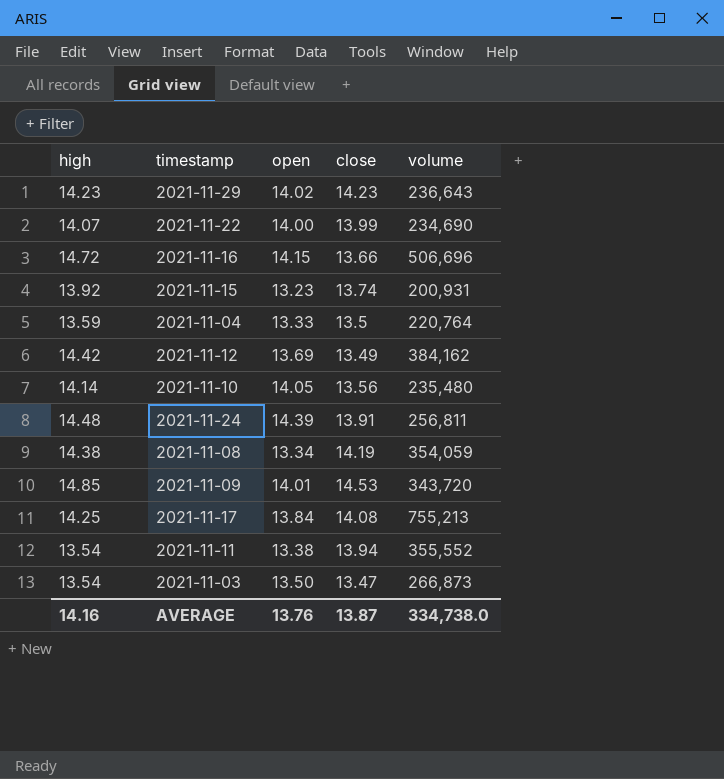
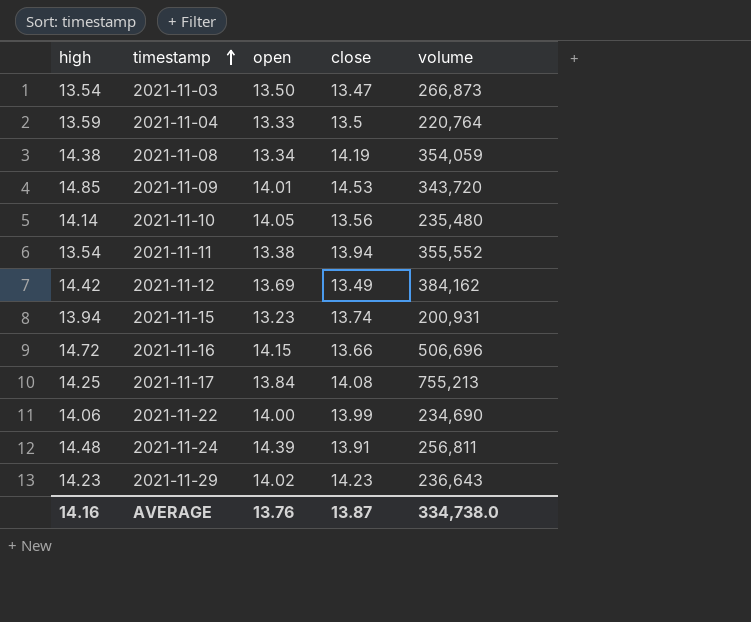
row order: none -> timestamp ascending
2021-11-15 | high: 13.92 -> 13.94
2021-11-22 | high: 14.07 -> 14.06

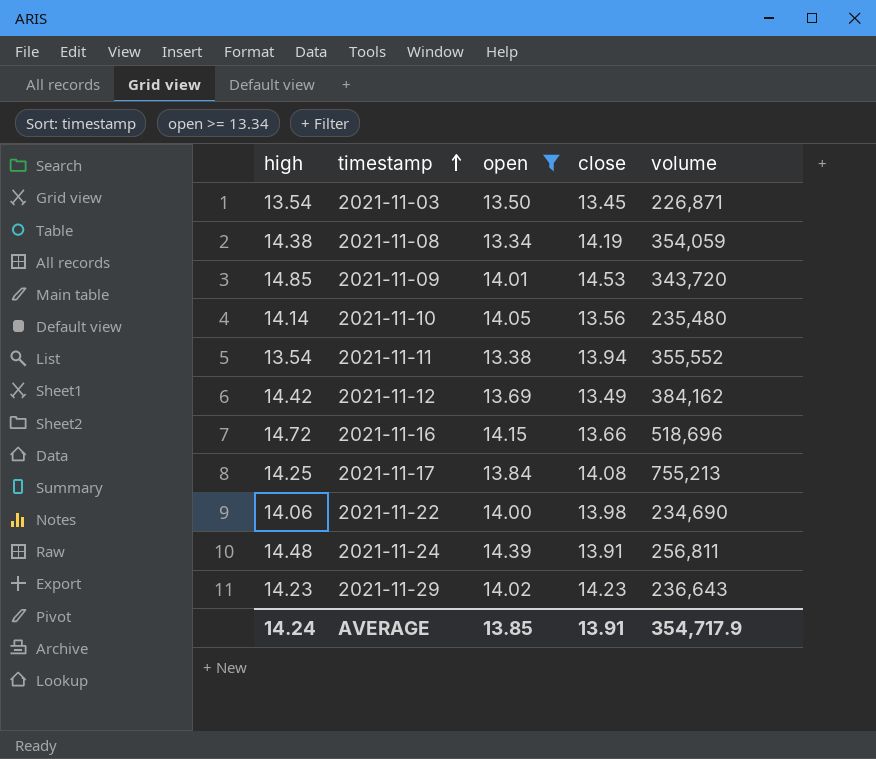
filter: none -> open >= 13.34
2021-11-03 | close: 13.47 -> 13.45
2021-11-03 | volume: 266,873 -> 226,871
2021-11-16 | volume: 506,696 -> 518,696
2021-11-22 | close: 13.99 -> 13.98
AVERAGE | high: 14.16 -> 14.24
AVERAGE | open: 13.76 -> 13.85
AVERAGE | close: 13.87 -> 13.91
AVERAGE | volume: 334,738.0 -> 354,717.9

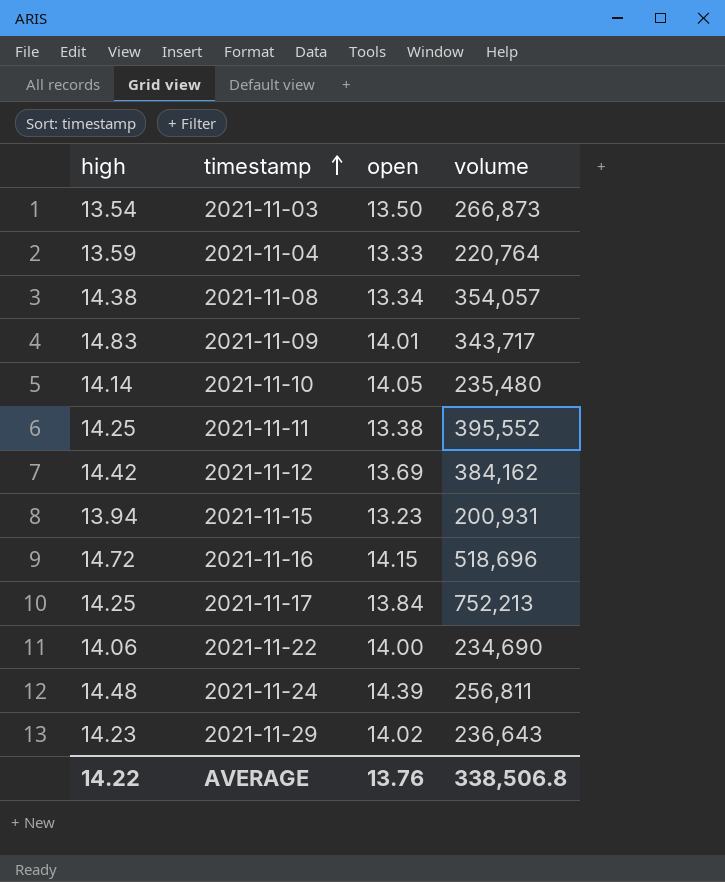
filter: open >= 13.34 -> none
column close | position: 4 -> none
2021-11-03 | volume: 226,871 -> 266,873
2021-11-08 | volume: 354,059 -> 354,057
2021-11-09 | high: 14.85 -> 14.83
2021-11-09 | volume: 343,720 -> 343,717
2021-11-11 | high: 13.54 -> 14.25
2021-11-11 | volume: 355,552 -> 395,552
2021-11-17 | volume: 755,213 -> 752,213
AVERAGE | high: 14.24 -> 14.22
AVERAGE | open: 13.85 -> 13.76
AVERAGE | volume: 354,717.9 -> 338,506.8

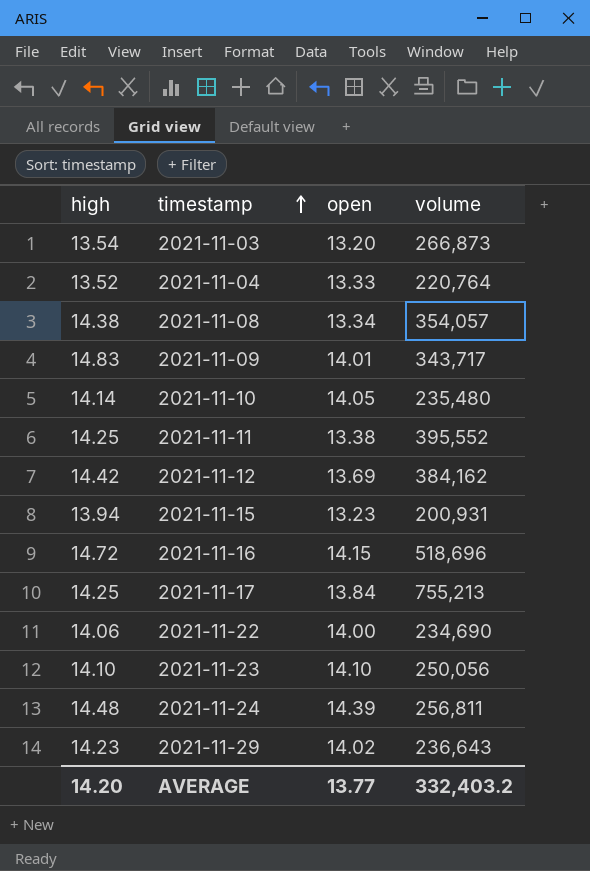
2021-11-03 | open: 13.50 -> 13.20
2021-11-04 | high: 13.59 -> 13.52
2021-11-17 | volume: 752,213 -> 755,213
row 2021-11-23: none -> 14.10 | 14.10 | 250,056
AVERAGE | high: 14.22 -> 14.20
AVERAGE | open: 13.76 -> 13.77
AVERAGE | volume: 338,506.8 -> 332,403.2

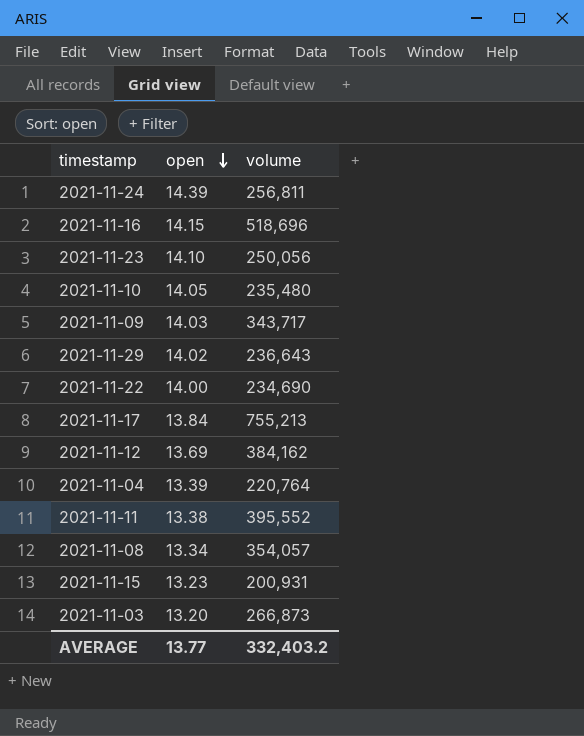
row order: timestamp ascending -> open descending
column high | position: 1 -> none
2021-11-09 | open: 14.01 -> 14.03
2021-11-04 | open: 13.33 -> 13.39

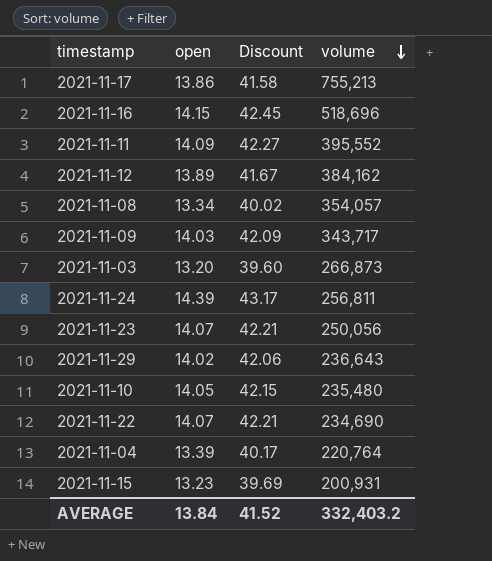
row order: open descending -> volume descending
column Discount | formula: none -> [open] * 3
2021-11-17 | open: 13.84 -> 13.86
2021-11-11 | open: 13.38 -> 14.09
2021-11-12 | open: 13.69 -> 13.89
2021-11-23 | open: 14.10 -> 14.07
2021-11-22 | open: 14.00 -> 14.07
AVERAGE | open: 13.77 -> 13.84

